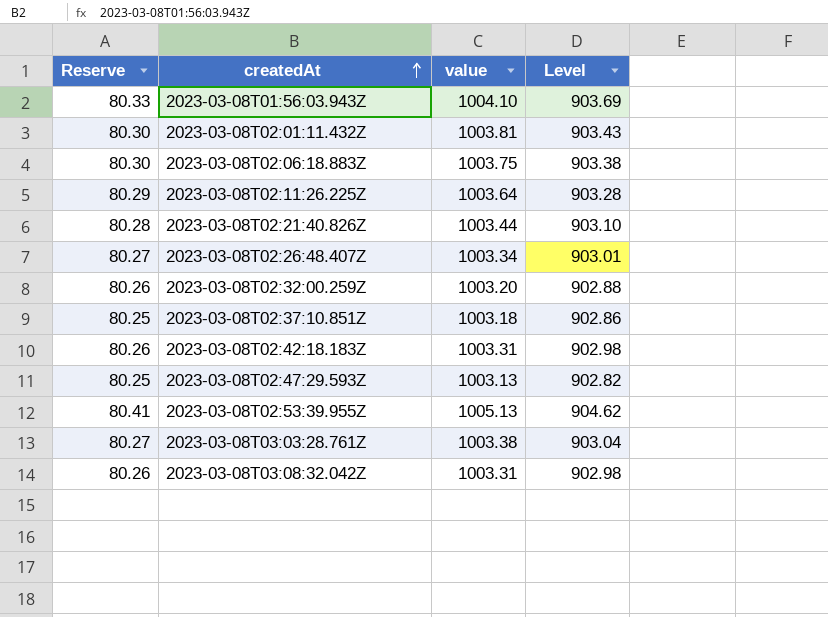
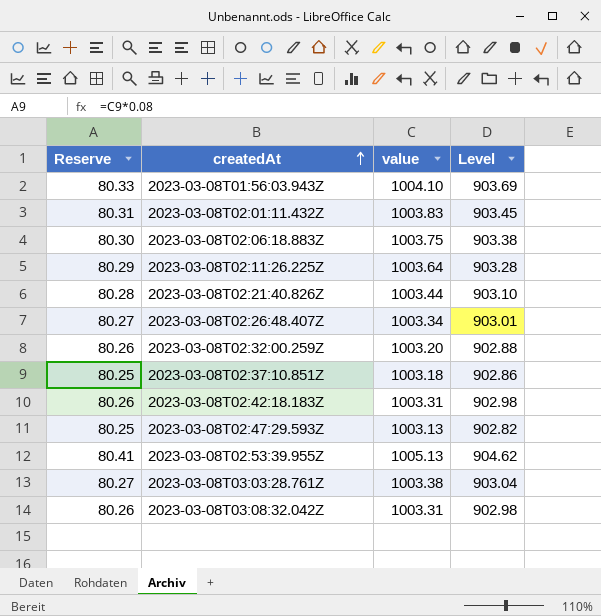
2023-03-08T02:01:11.432Z | Reserve: 80.30 -> 80.31
2023-03-08T02:01:11.432Z | value: 1003.81 -> 1003.83
2023-03-08T02:01:11.432Z | Level: 903.43 -> 903.45

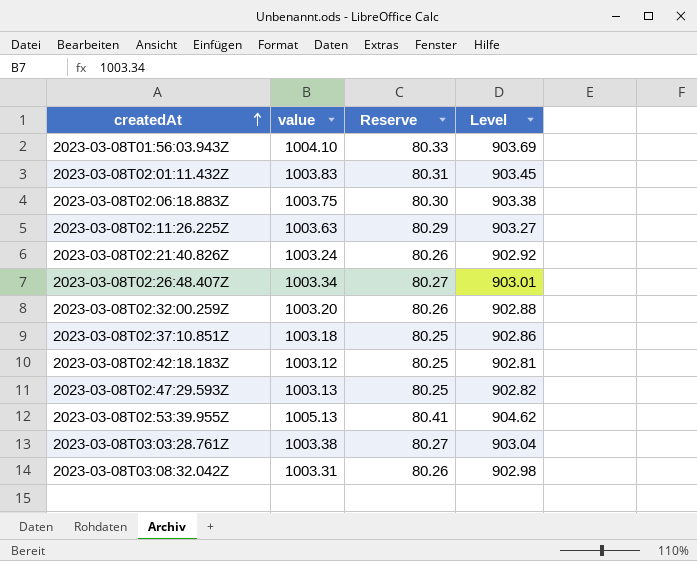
column Reserve | position: 1 -> 3
2023-03-08T02:11:26.225Z | value: 1003.64 -> 1003.63
2023-03-08T02:11:26.225Z | Level: 903.28 -> 903.27
2023-03-08T02:21:40.826Z | value: 1003.44 -> 1003.24
2023-03-08T02:21:40.826Z | Reserve: 80.28 -> 80.26
2023-03-08T02:21:40.826Z | Level: 903.10 -> 902.92
2023-03-08T02:42:18.183Z | value: 1003.31 -> 1003.12
2023-03-08T02:42:18.183Z | Reserve: 80.26 -> 80.25
2023-03-08T02:42:18.183Z | Level: 902.98 -> 902.81

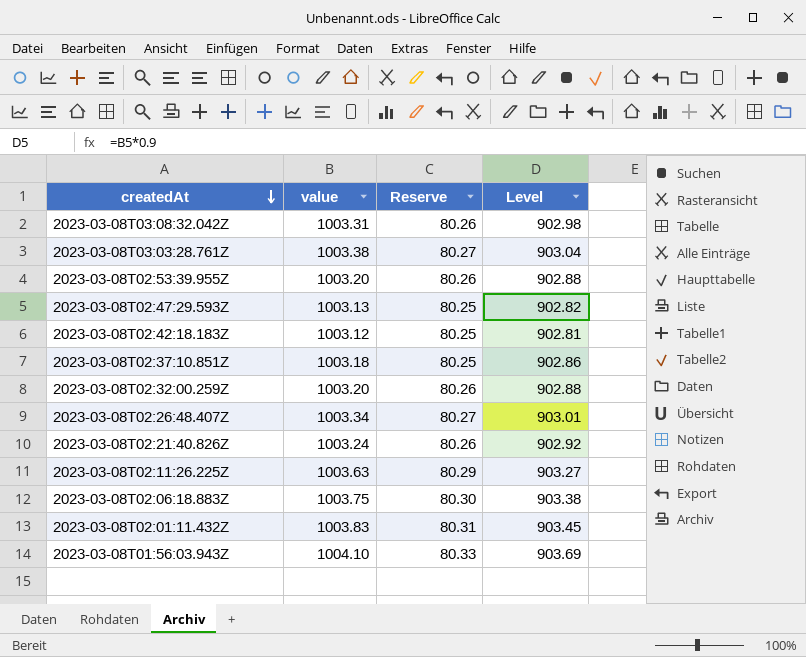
row order: createdAt ascending -> createdAt descending
2023-03-08T02:53:39.955Z | value: 1005.13 -> 1003.20
2023-03-08T02:53:39.955Z | Reserve: 80.41 -> 80.26
2023-03-08T02:53:39.955Z | Level: 904.62 -> 902.88

